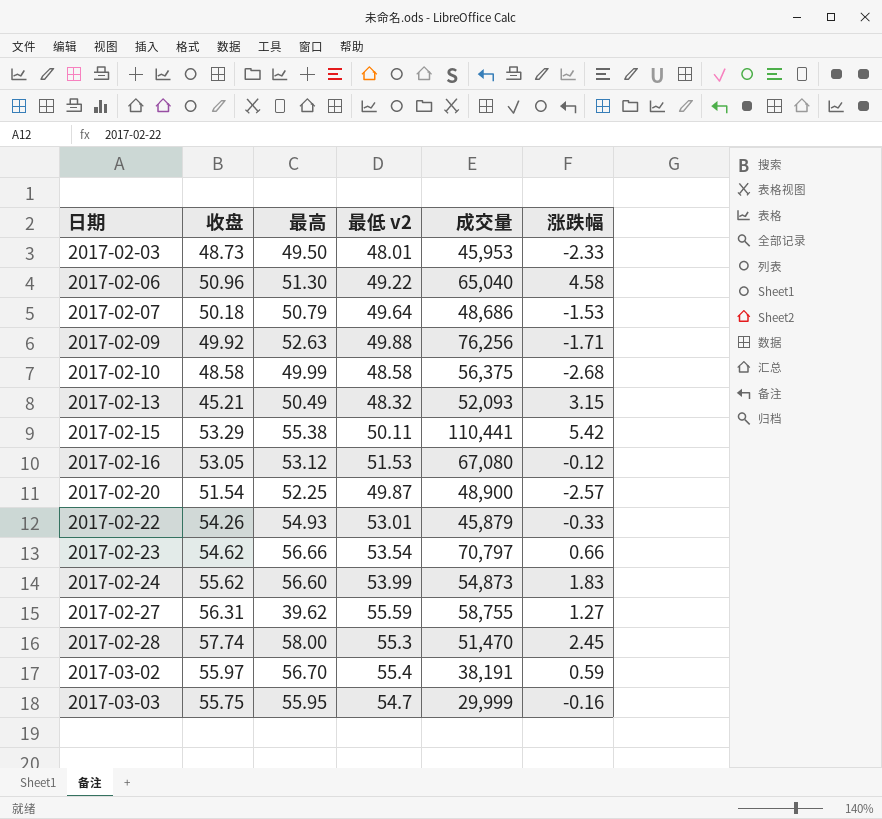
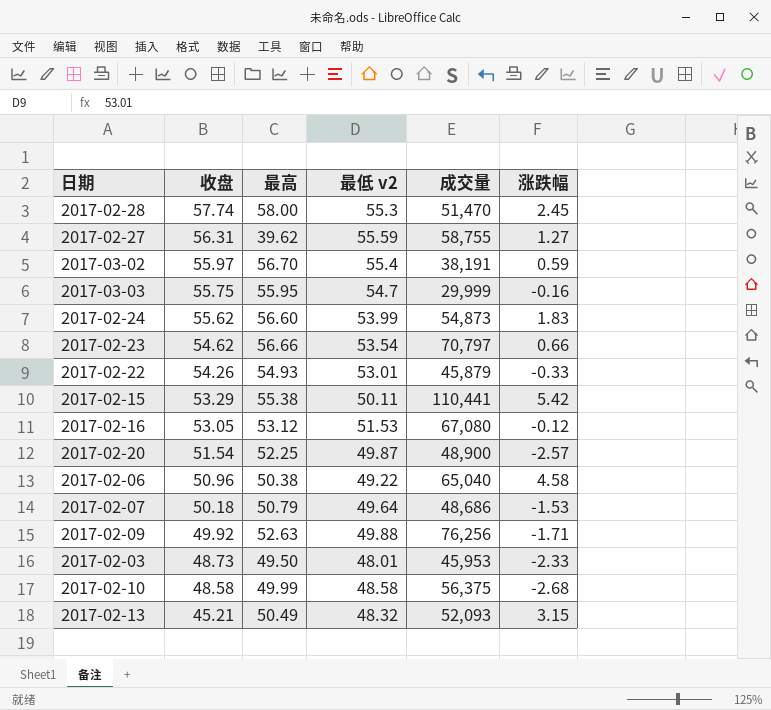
row order: 日期 ascending -> 收盘 descending
2017-02-06 | 最高: 51.30 -> 50.38

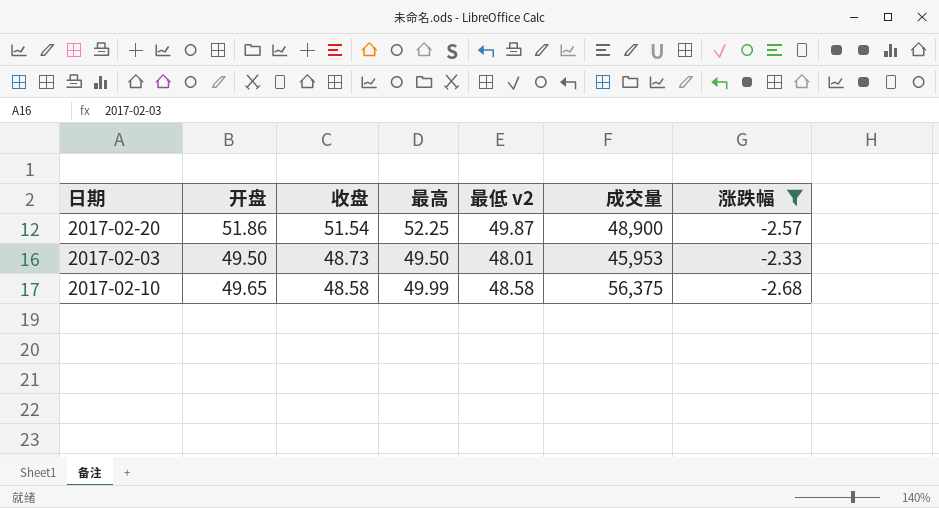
filter: none -> 涨跌幅 <= -2.33
column 开盘 | position: none -> 2

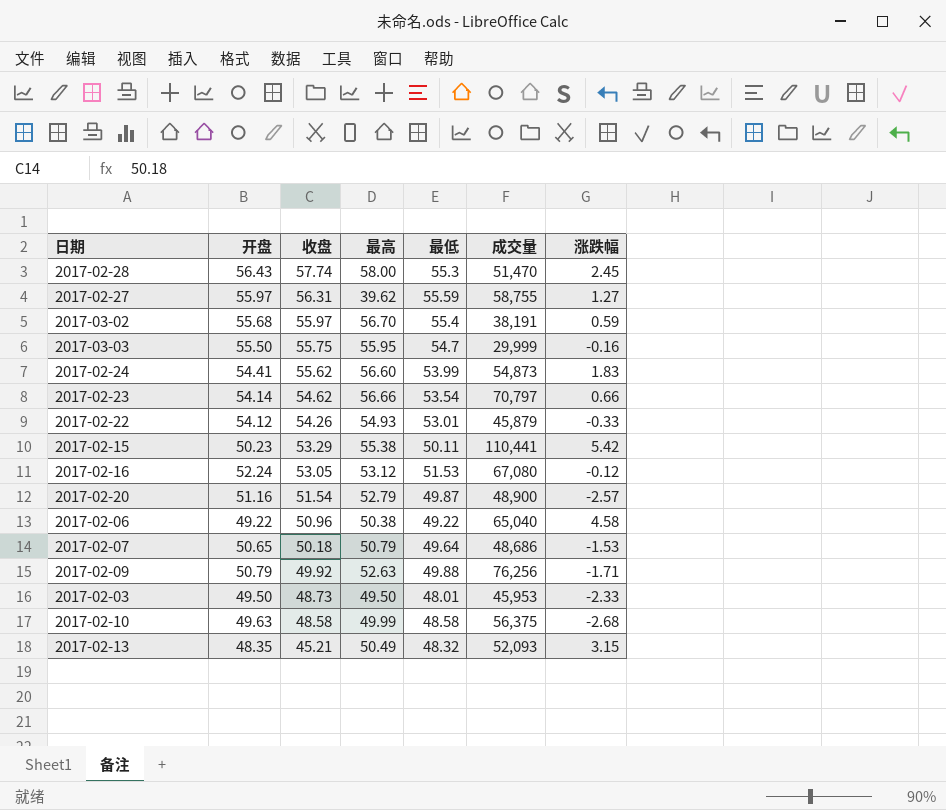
filter: 涨跌幅 <= -2.33 -> none
column name: 最低 v2 -> 最低
2017-02-20 | 开盘: 51.86 -> 51.16
2017-02-20 | 最高: 52.25 -> 52.79
2017-02-10 | 开盘: 49.65 -> 49.63

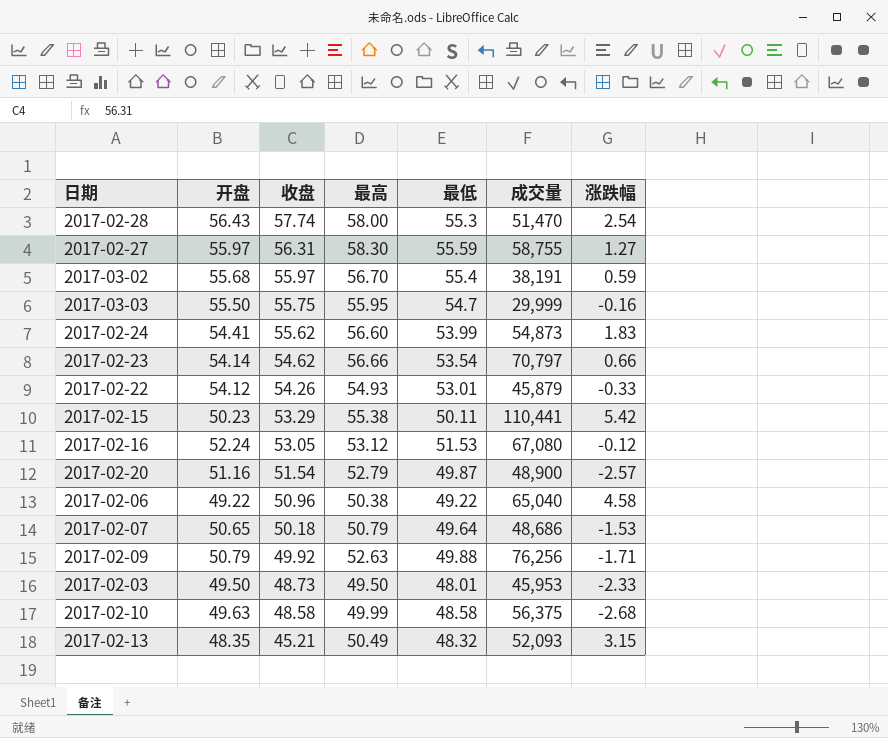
2017-02-28 | 涨跌幅: 2.45 -> 2.54
2017-02-27 | 最高: 39.62 -> 58.30

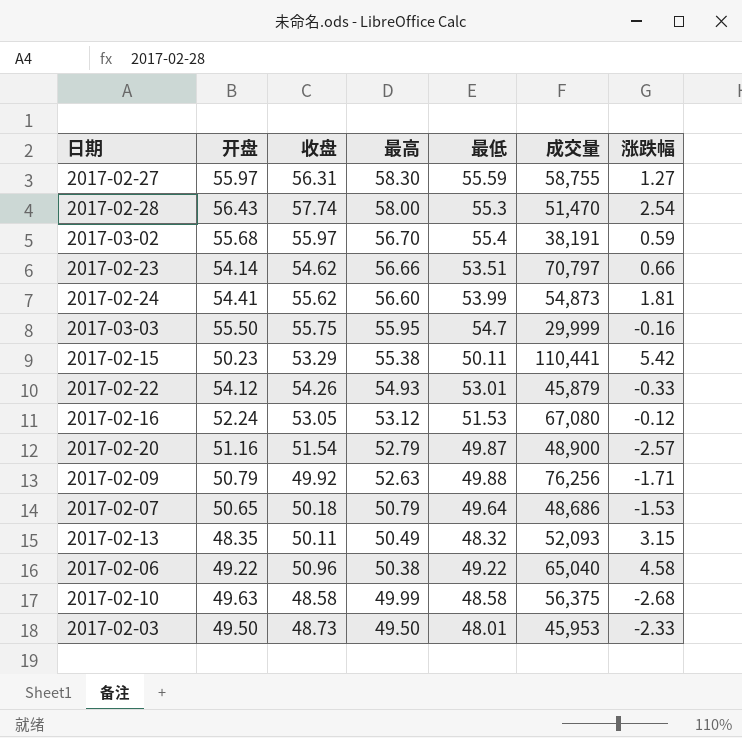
row order: 收盘 descending -> 最高 descending
2017-02-23 | 最低: 53.54 -> 53.51
2017-02-24 | 涨跌幅: 1.83 -> 1.81
2017-02-13 | 收盘: 45.21 -> 50.11

